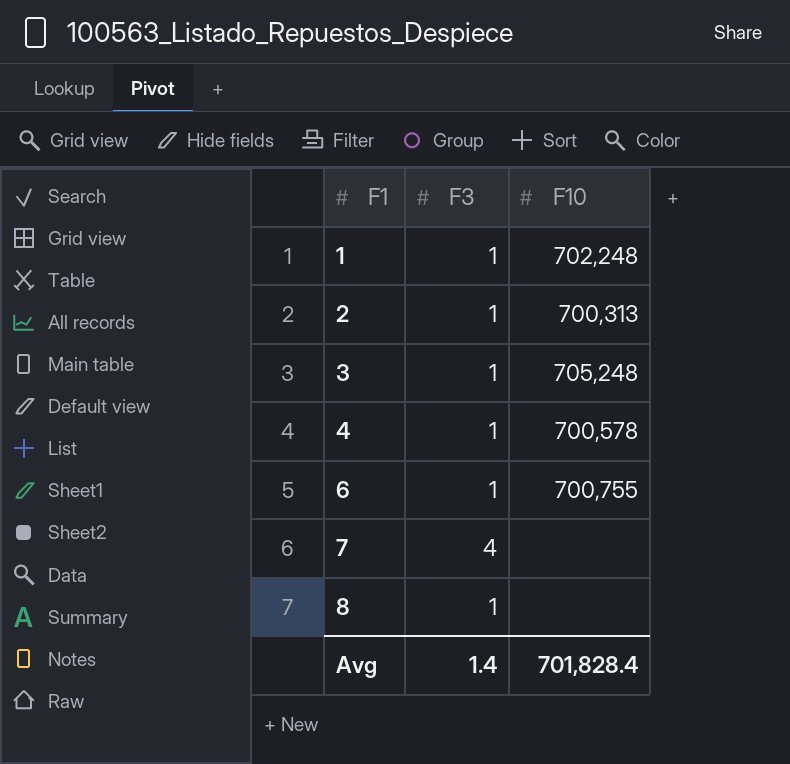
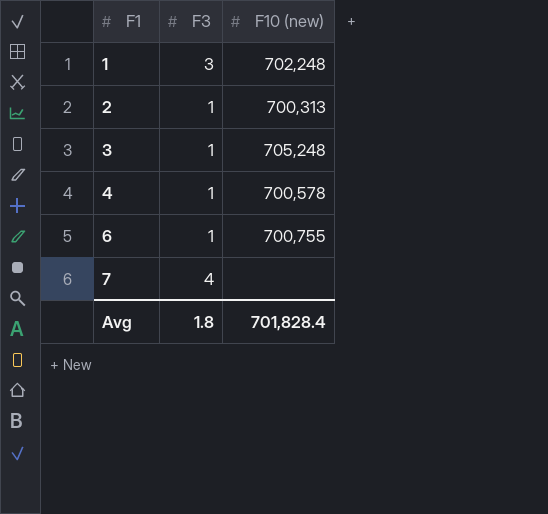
column name: F10 -> F10 (new)
row 8: 1 | none -> none
1 | F3: 1 -> 3
Avg | F3: 1.4 -> 1.8

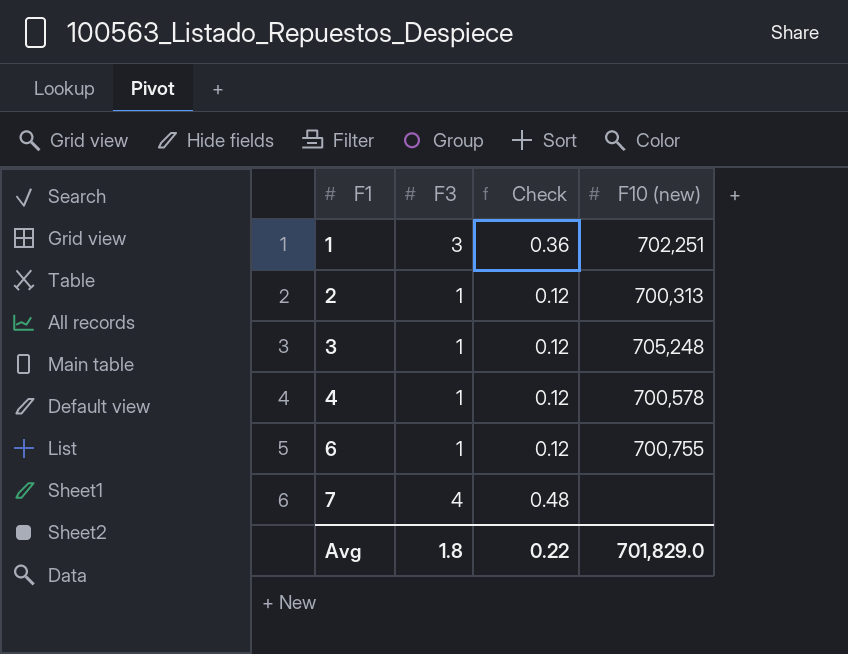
column Check | formula: none -> [F3] * 0.12
1 | F10 (new): 702,248 -> 702,251
Avg | F10 (new): 701,828.4 -> 701,829.0

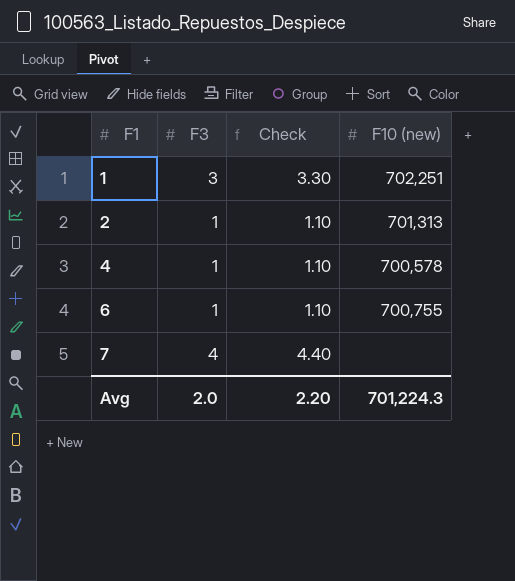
column Check | formula: [F3] * 0.12 -> [F3] * 1.1
row 3: 1 | 0.12 | 705,248 -> none
2 | F10 (new): 700,313 -> 701,313
Avg | F3: 1.8 -> 2.0
Avg | Check: 0.22 -> 2.20
Avg | F10 (new): 701,829.0 -> 701,224.3

